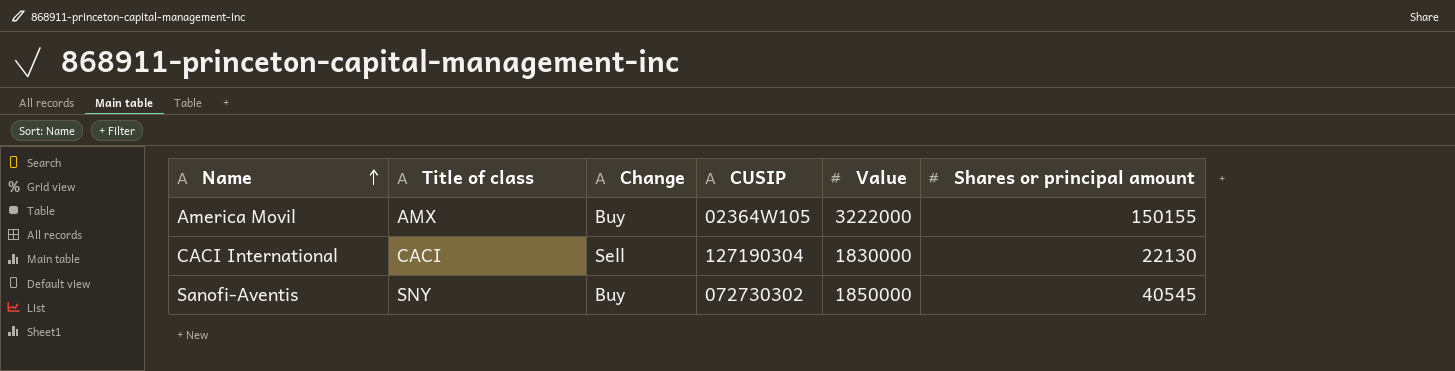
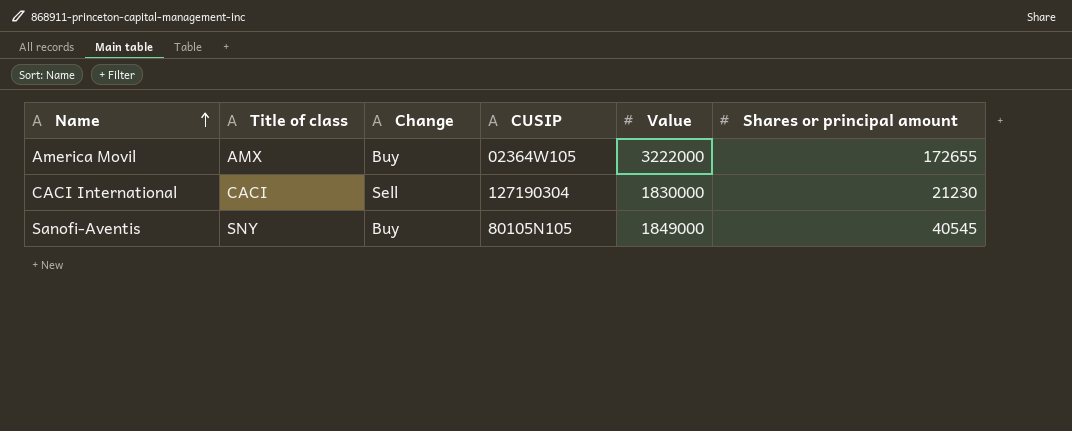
America Movil | Shares or principal amount: 150155 -> 172655
CACI International | Shares or principal amount: 22130 -> 21230
Sanofi-Aventis | CUSIP: 072730302 -> 80105N105
Sanofi-Aventis | Value: 1850000 -> 1849000

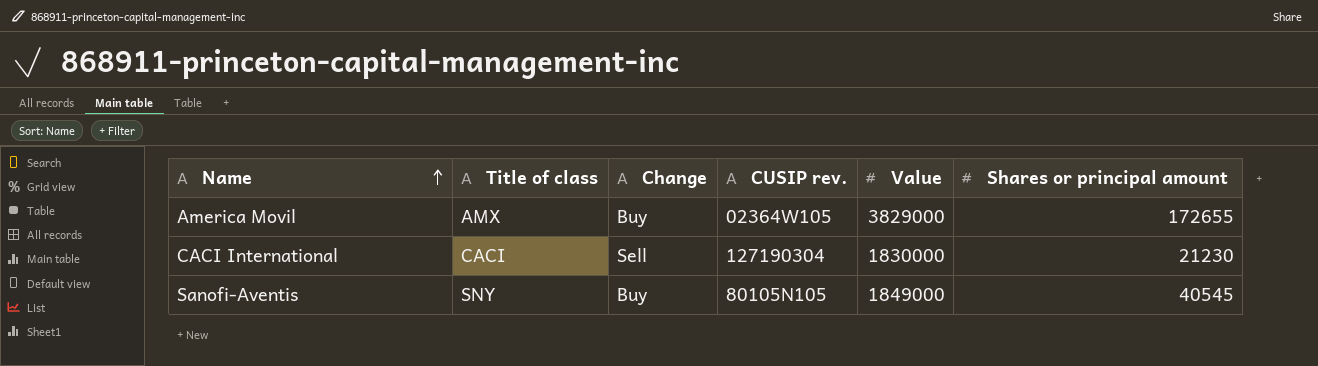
column name: CUSIP -> CUSIP rev.
America Movil | Value: 3222000 -> 3829000

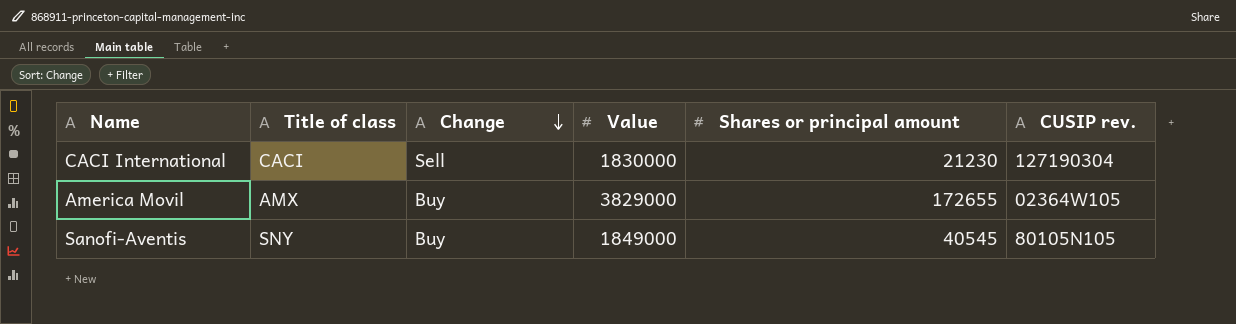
row order: Name ascending -> Change descending
column CUSIP rev. | position: 4 -> 6

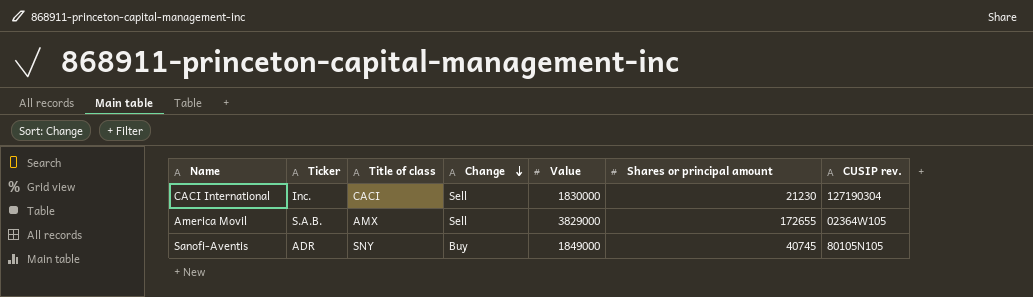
column Ticker | position: none -> 2
America Movil | Change: Buy -> Sell
Sanofi-Aventis | Shares or principal amount: 40545 -> 40745

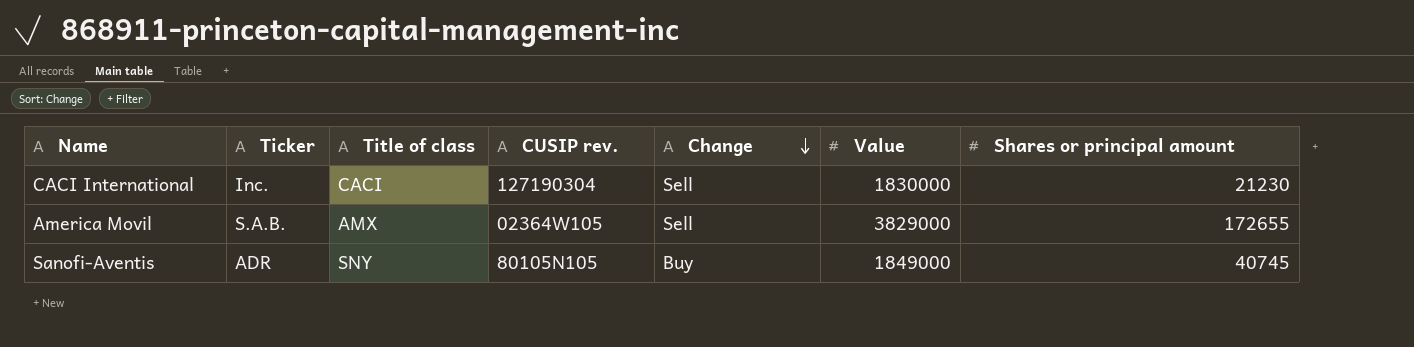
column CUSIP rev. | position: 7 -> 4

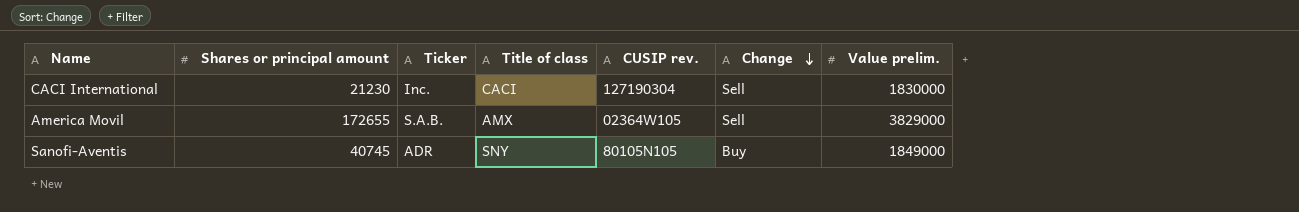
column Shares or principal amount | position: 7 -> 2
column name: Value -> Value prelim.

